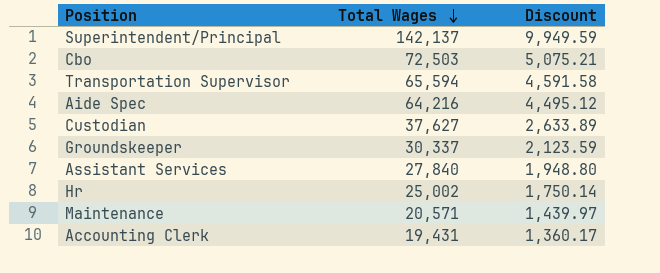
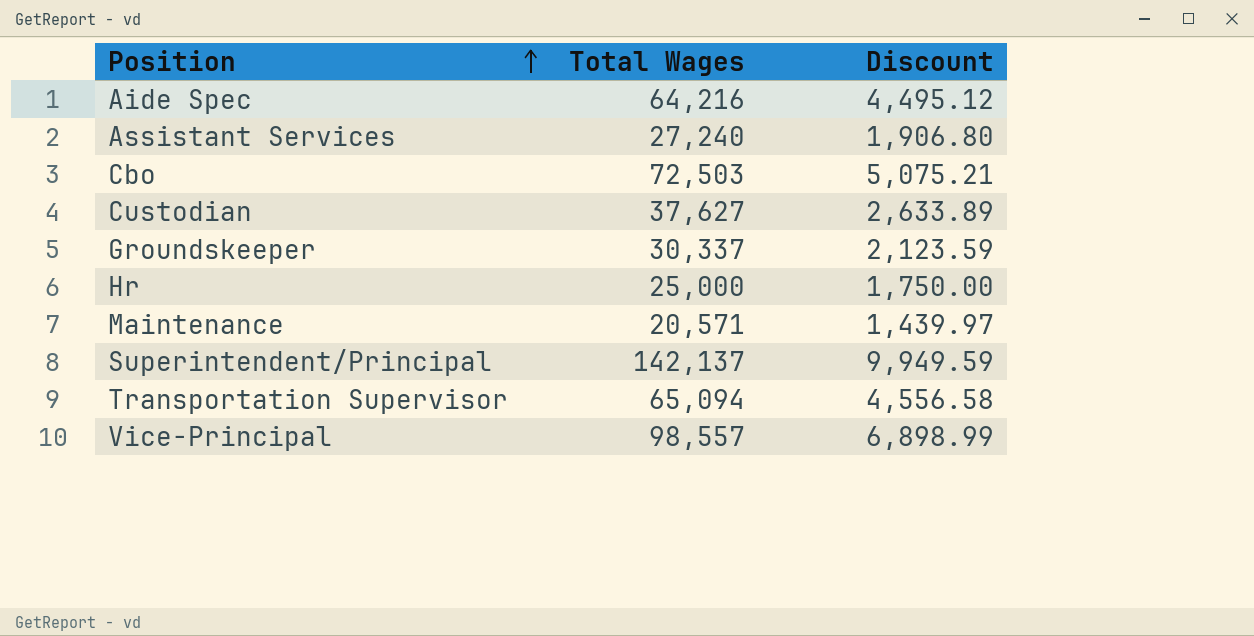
row order: Total Wages descending -> Position ascending
row Accounting Clerk: 19,431 | 1,360.17 -> none
Assistant Services | Total Wages: 27,840 -> 27,240
Assistant Services | Discount: 1,948.80 -> 1,906.80
Hr | Total Wages: 25,002 -> 25,000
Hr | Discount: 1,750.14 -> 1,750.00
Transportation Supervisor | Total Wages: 65,594 -> 65,094
Transportation Supervisor | Discount: 4,591.58 -> 4,556.58
row Vice-Principal: none -> 98,557 | 6,898.99

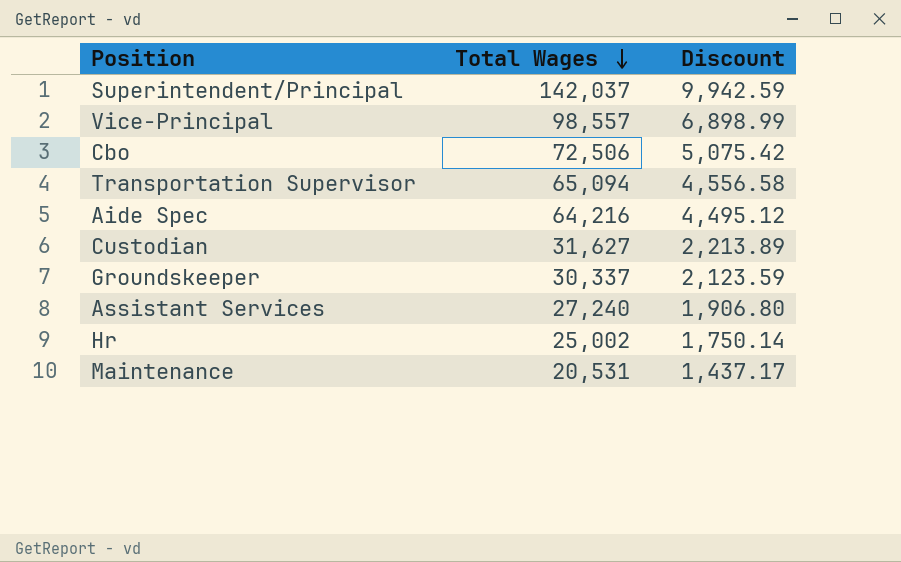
row order: Position ascending -> Total Wages descending
Superintendent/Principal | Total Wages: 142,137 -> 142,037
Superintendent/Principal | Discount: 9,949.59 -> 9,942.59
Cbo | Total Wages: 72,503 -> 72,506
Cbo | Discount: 5,075.21 -> 5,075.42
Custodian | Total Wages: 37,627 -> 31,627
Custodian | Discount: 2,633.89 -> 2,213.89
Hr | Total Wages: 25,000 -> 25,002
Hr | Discount: 1,750.00 -> 1,750.14
Maintenance | Total Wages: 20,571 -> 20,531
Maintenance | Discount: 1,439.97 -> 1,437.17

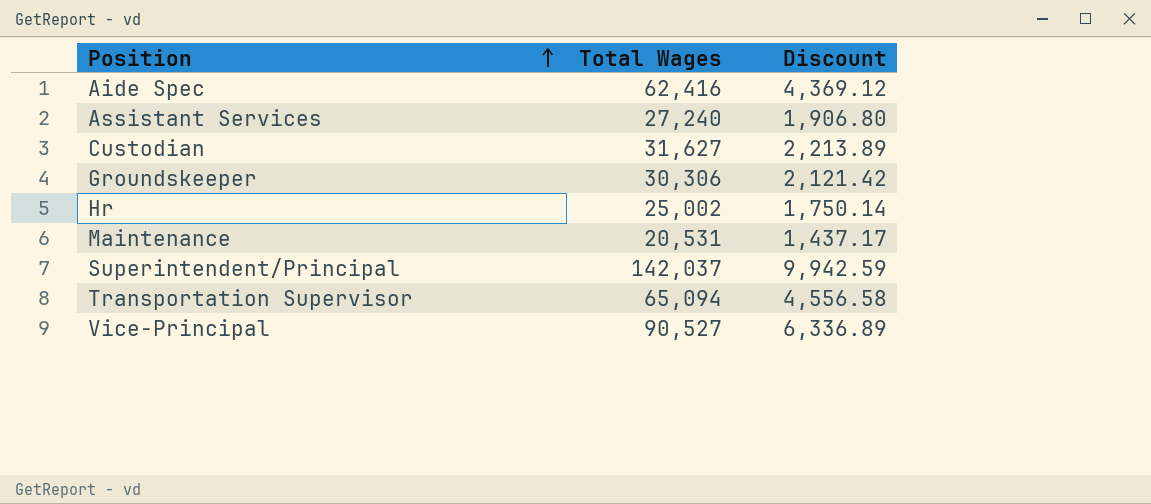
row order: Total Wages descending -> Position ascending
row Cbo: 72,506 | 5,075.42 -> none
Aide Spec | Total Wages: 64,216 -> 62,416
Aide Spec | Discount: 4,495.12 -> 4,369.12
Groundskeeper | Total Wages: 30,337 -> 30,306
Groundskeeper | Discount: 2,123.59 -> 2,121.42
Vice-Principal | Total Wages: 98,557 -> 90,527
Vice-Principal | Discount: 6,898.99 -> 6,336.89

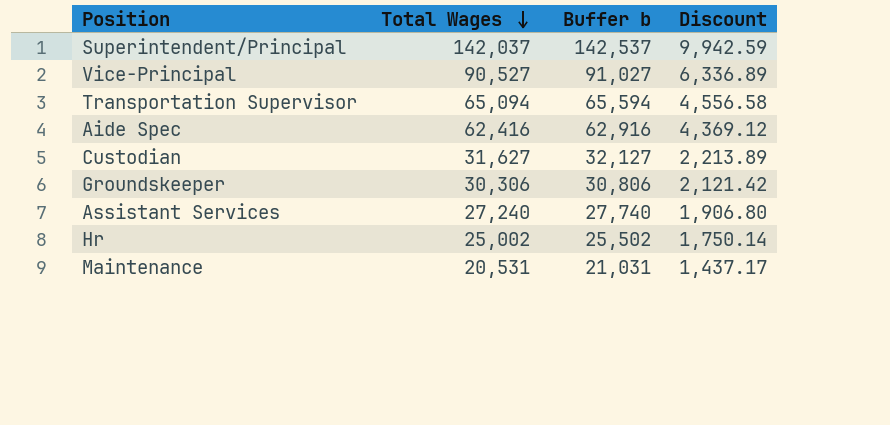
row order: Position ascending -> Total Wages descending
column Buffer b | formula: none -> [Total Wages] + 500

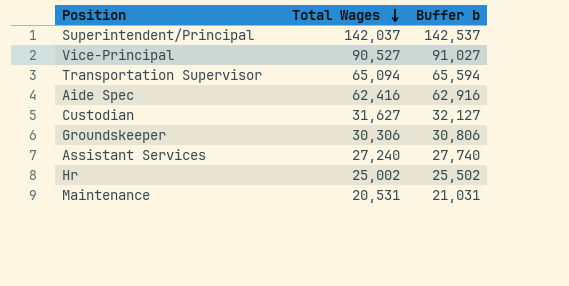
column Discount | formula: [Total Wages] * 0.07 -> none

